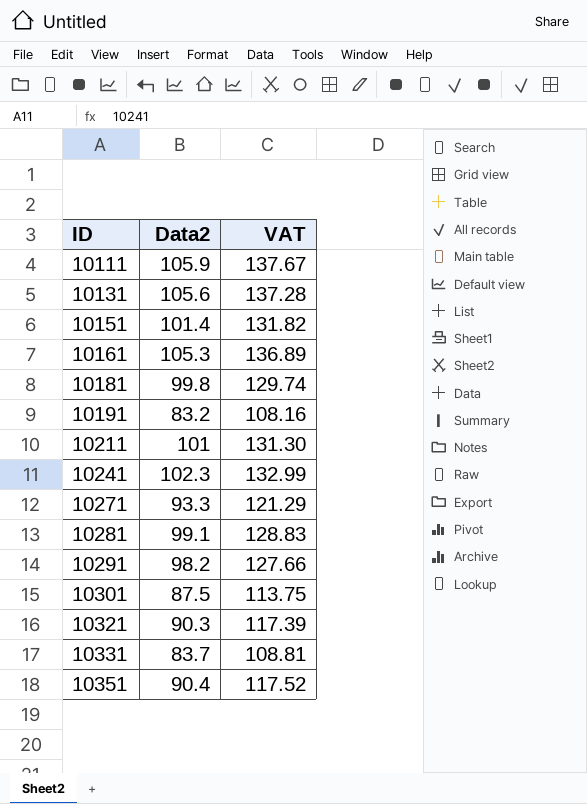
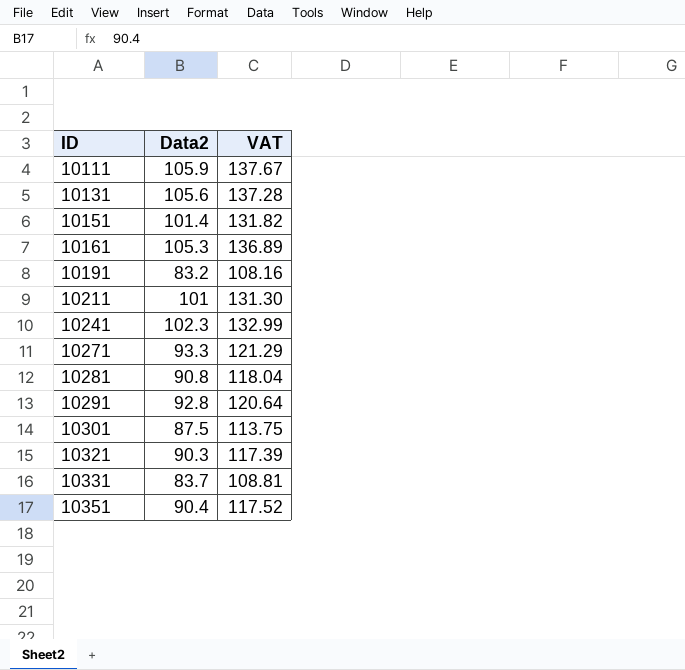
row 10181: 99.8 | 129.74 -> none
10281 | Data2: 99.1 -> 90.8
10281 | VAT: 128.83 -> 118.04
10291 | Data2: 98.2 -> 92.8
10291 | VAT: 127.66 -> 120.64

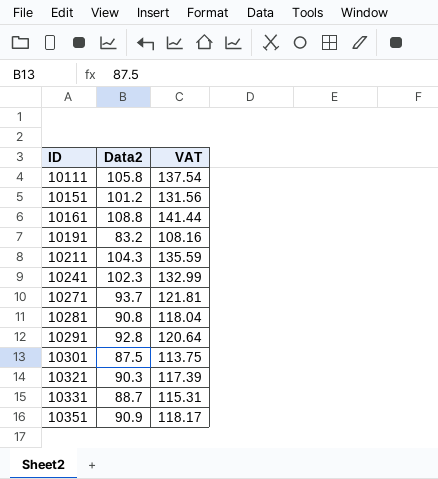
row 10131: 105.6 | 137.28 -> none
10111 | Data2: 105.9 -> 105.8
10111 | VAT: 137.67 -> 137.54
10151 | Data2: 101.4 -> 101.2
10151 | VAT: 131.82 -> 131.56
10161 | Data2: 105.3 -> 108.8
10161 | VAT: 136.89 -> 141.44
10211 | Data2: 101 -> 104.3
10211 | VAT: 131.30 -> 135.59
10271 | Data2: 93.3 -> 93.7
10271 | VAT: 121.29 -> 121.81
10331 | Data2: 83.7 -> 88.7
10331 | VAT: 108.81 -> 115.31
10351 | Data2: 90.4 -> 90.9
10351 | VAT: 117.52 -> 118.17

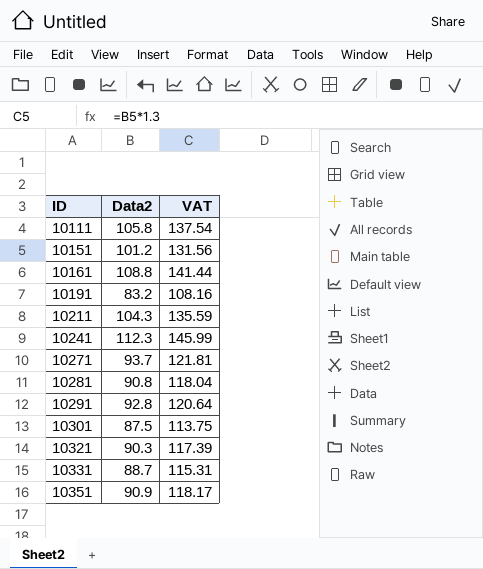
10241 | Data2: 102.3 -> 112.3
10241 | VAT: 132.99 -> 145.99

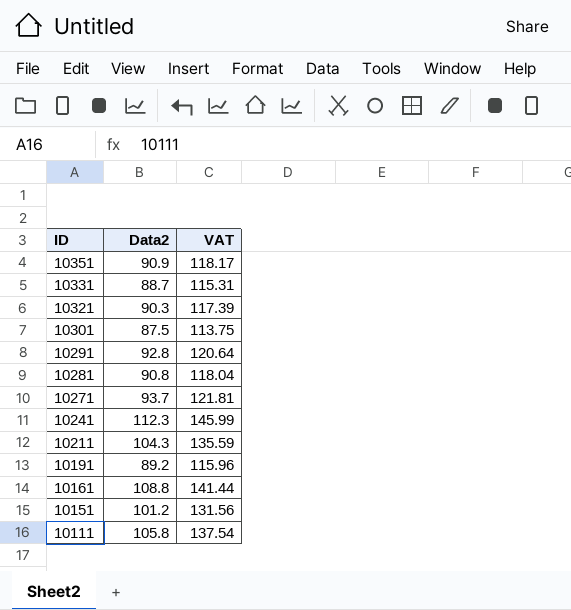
row order: ID ascending -> ID descending
10191 | Data2: 83.2 -> 89.2
10191 | VAT: 108.16 -> 115.96

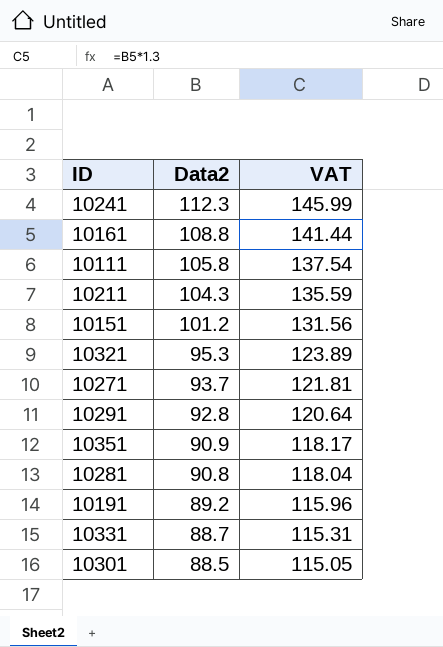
row order: ID descending -> Data2 descending
10321 | Data2: 90.3 -> 95.3
10321 | VAT: 117.39 -> 123.89
10301 | Data2: 87.5 -> 88.5
10301 | VAT: 113.75 -> 115.05

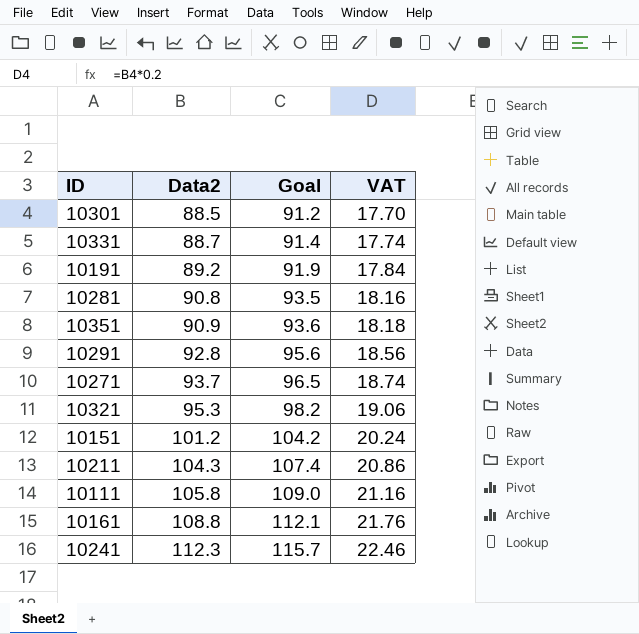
row order: Data2 descending -> Data2 ascending
column Goal | formula: none -> [Data2] * 1.03
column VAT | formula: [Data2] * 1.3 -> [Data2] * 0.2

